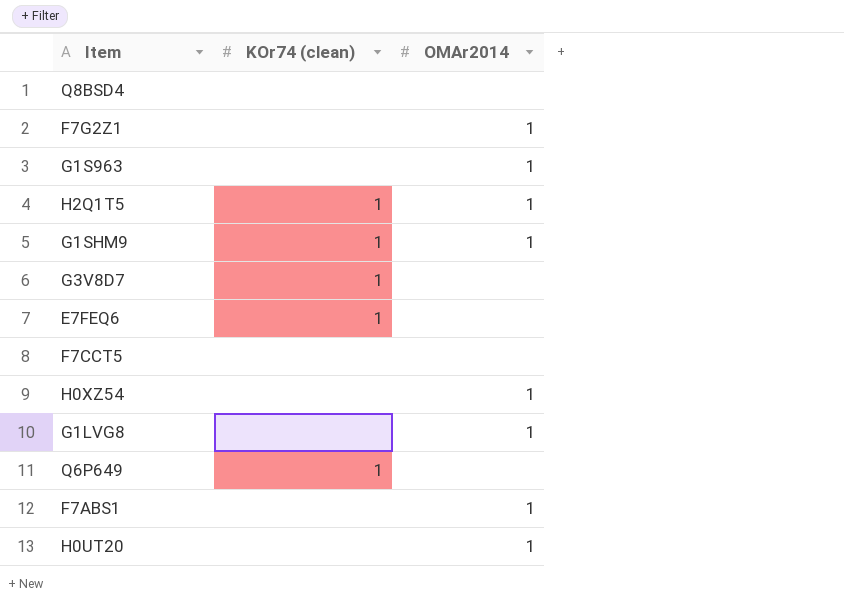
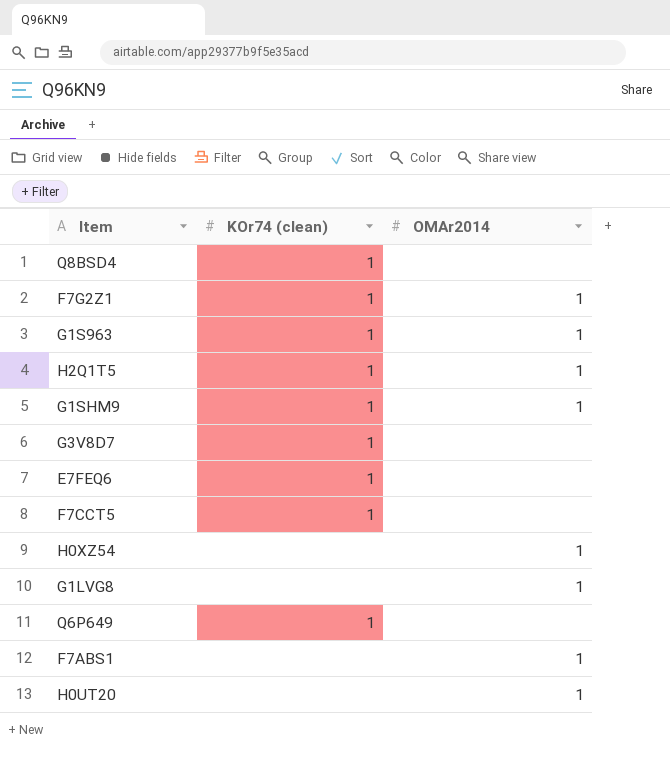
Q8BSD4 | KOr74 (clean): none -> 1
F7G2Z1 | KOr74 (clean): none -> 1
G1S963 | KOr74 (clean): none -> 1
F7CCT5 | KOr74 (clean): none -> 1

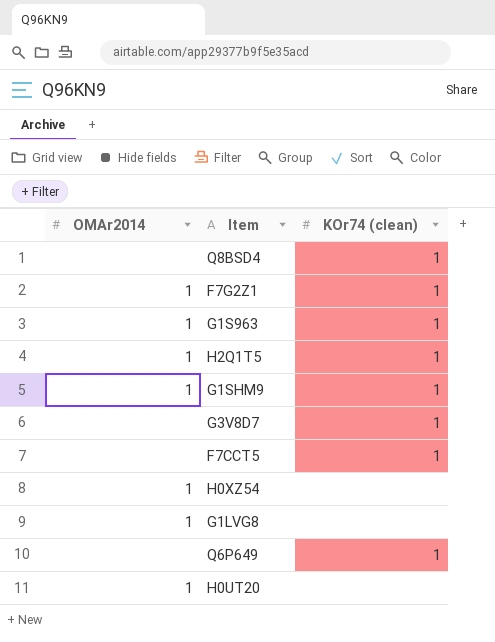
column OMAr2014 | position: 3 -> 1
row E7FEQ6: 1 | none -> none
row F7ABS1: none | 1 -> none

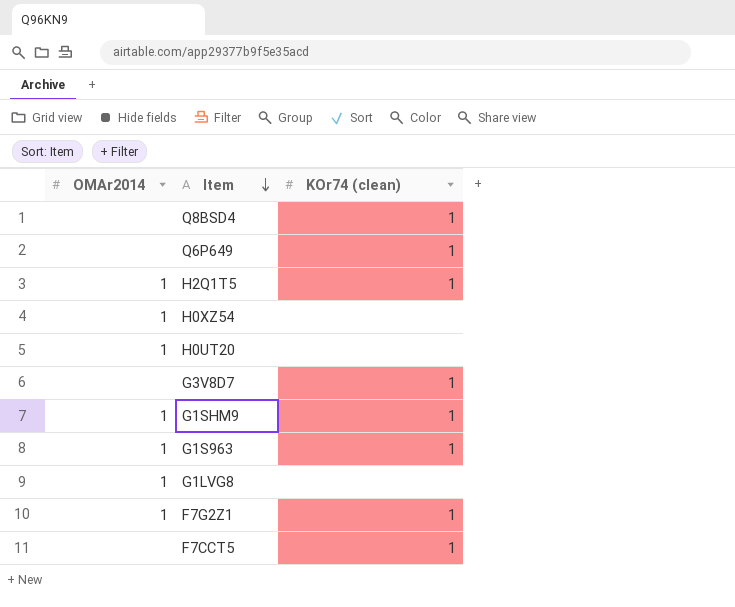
row order: none -> Item descending

